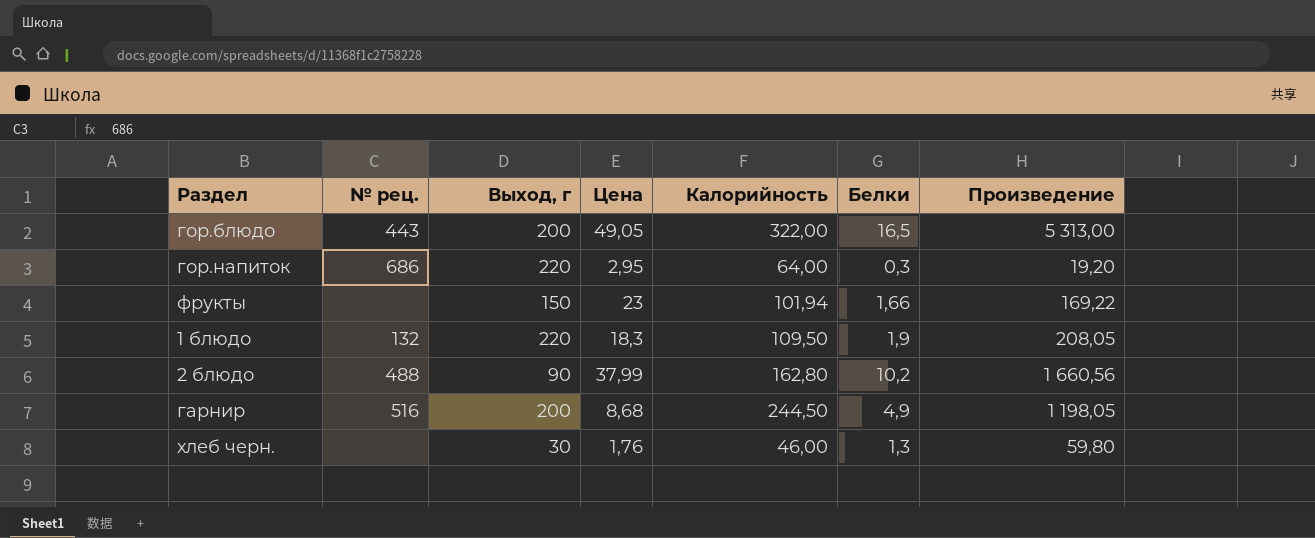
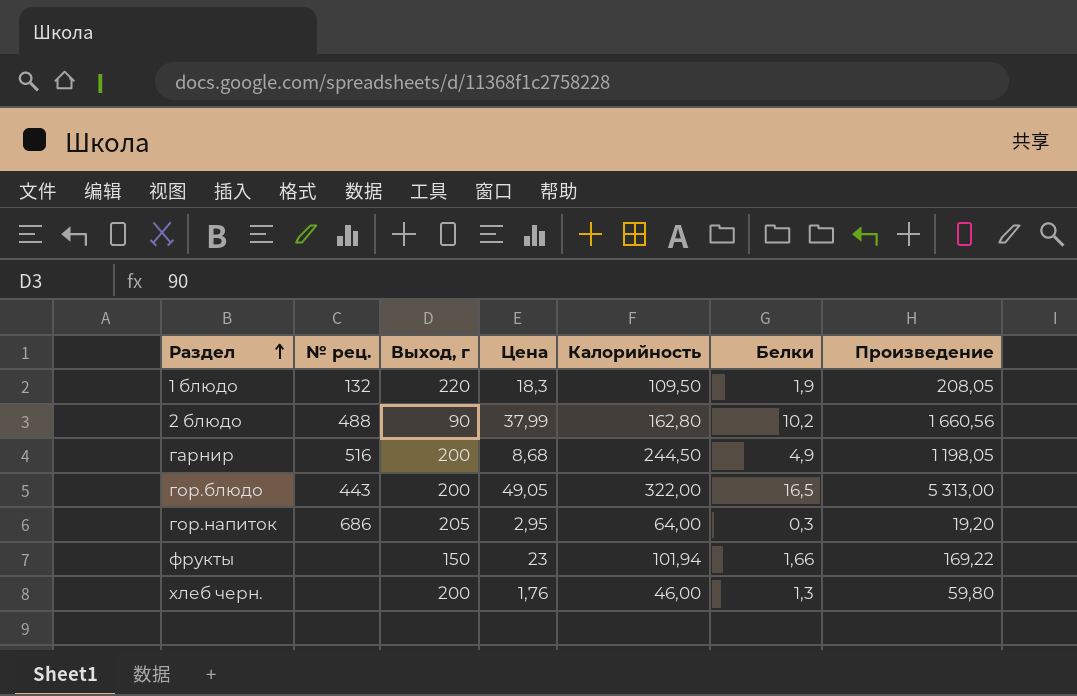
row order: none -> Раздел ascending
гор.напиток | Выход, г: 220 -> 205
хлеб черн. | Выход, г: 30 -> 200

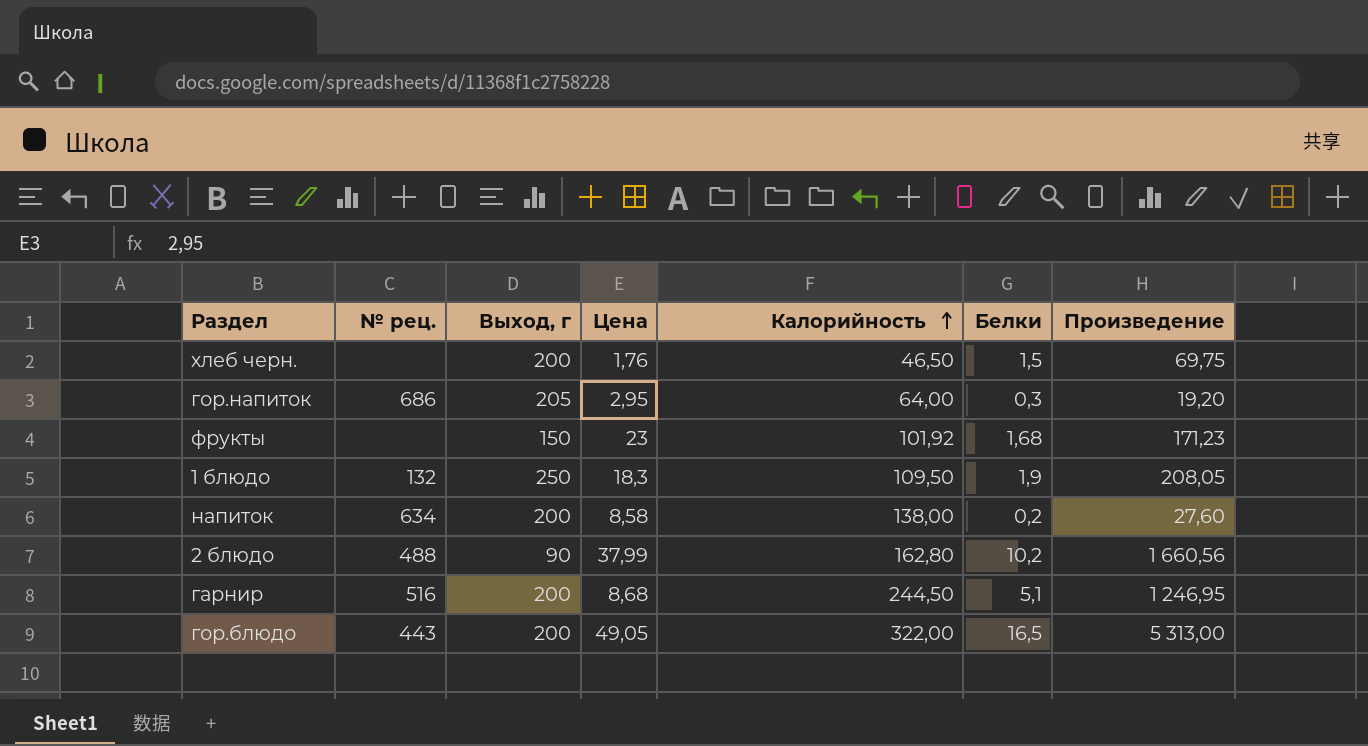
row order: Раздел ascending -> Калорийность ascending
хлеб черн. | Калорийность: 46,00 -> 46,50
хлеб черн. | Белки: 1,3 -> 1,5
хлеб черн. | Произведение: 59,80 -> 69,75
фрукты | Калорийность: 101,94 -> 101,92
фрукты | Белки: 1,66 -> 1,68
фрукты | Произведение: 169,22 -> 171,23
1 блюдо | Выход, г: 220 -> 250
row напиток: none -> 634 | 200 | 8,58 | 138,00 | 0,2 | 27,60
гарнир | Белки: 4,9 -> 5,1
гарнир | Произведение: 1 198,05 -> 1 246,95

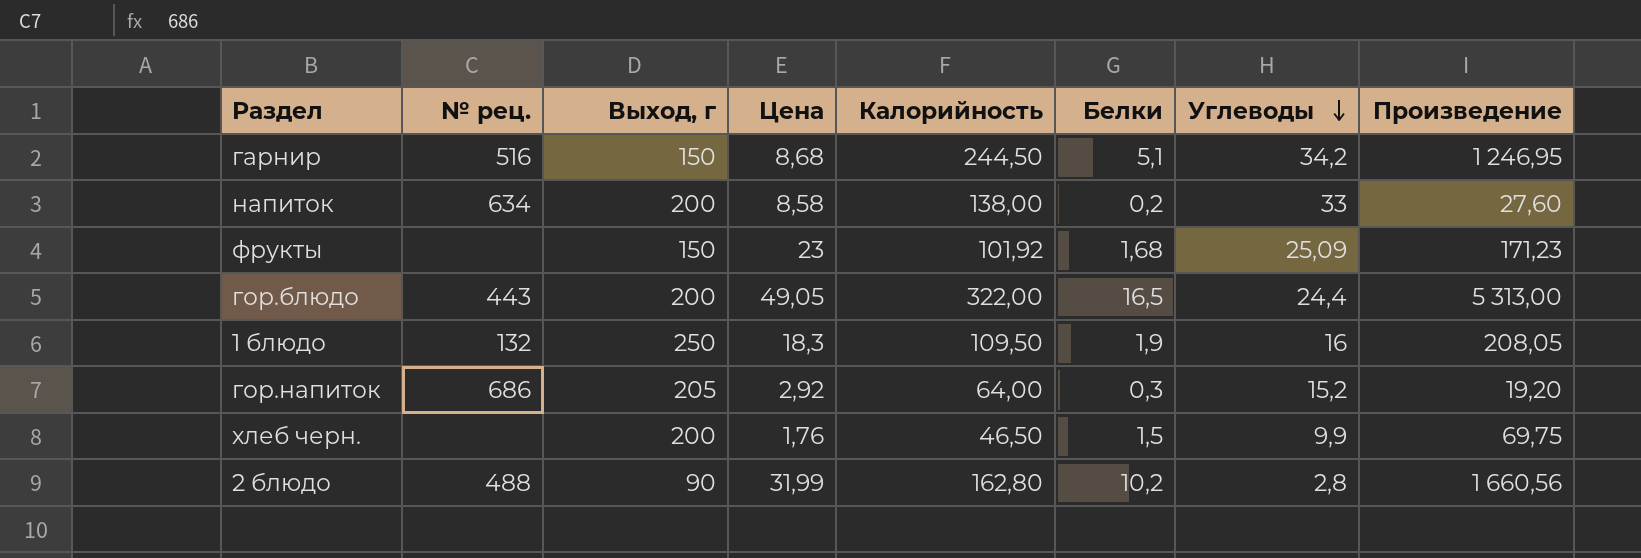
row order: Калорийность ascending -> Углеводы descending
column Углеводы | position: none -> 7
гарнир | Выход, г: 200 -> 150
гор.напиток | Цена: 2,95 -> 2,92
2 блюдо | Цена: 37,99 -> 31,99

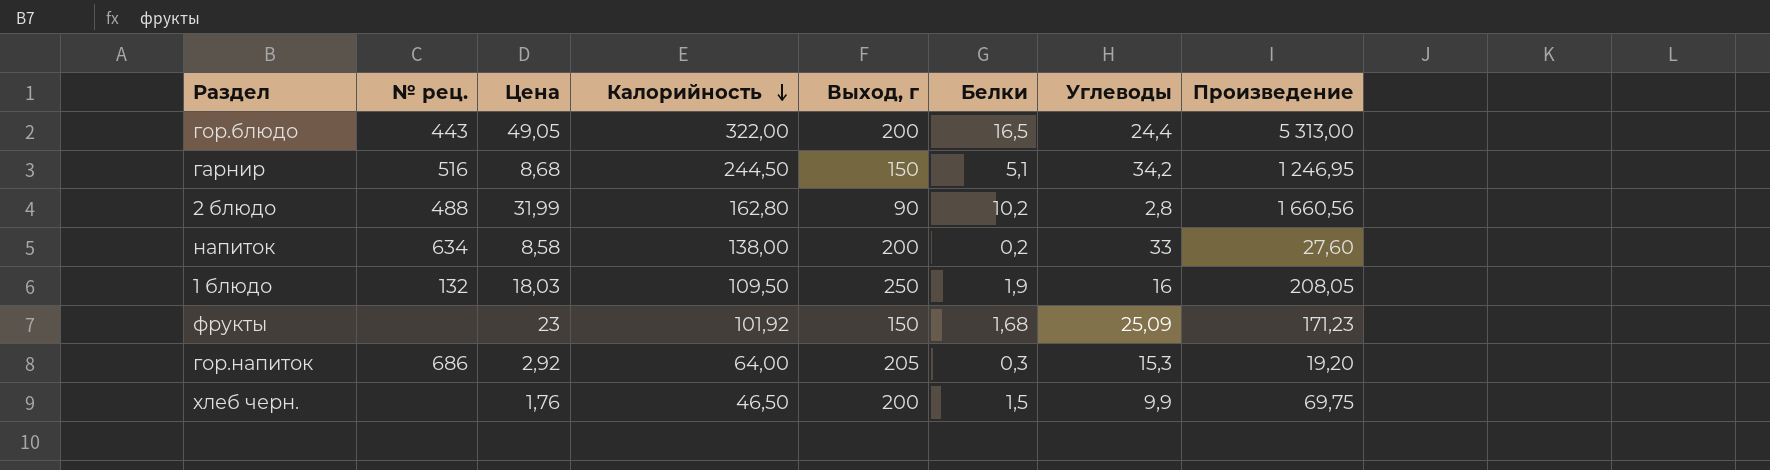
row order: Углеводы descending -> Калорийность descending
column Выход, г | position: 3 -> 5
1 блюдо | Цена: 18,3 -> 18,03
гор.напиток | Углеводы: 15,2 -> 15,3

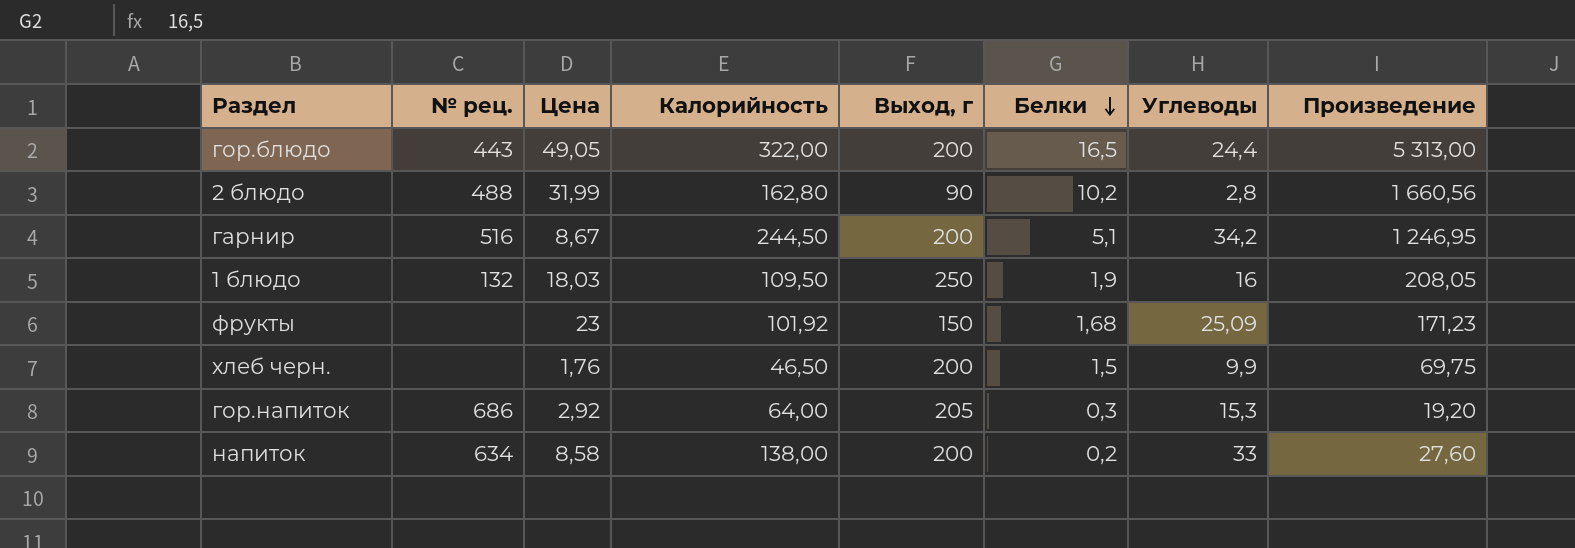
row order: Калорийность descending -> Белки descending
гарнир | Цена: 8,68 -> 8,67
гарнир | Выход, г: 150 -> 200

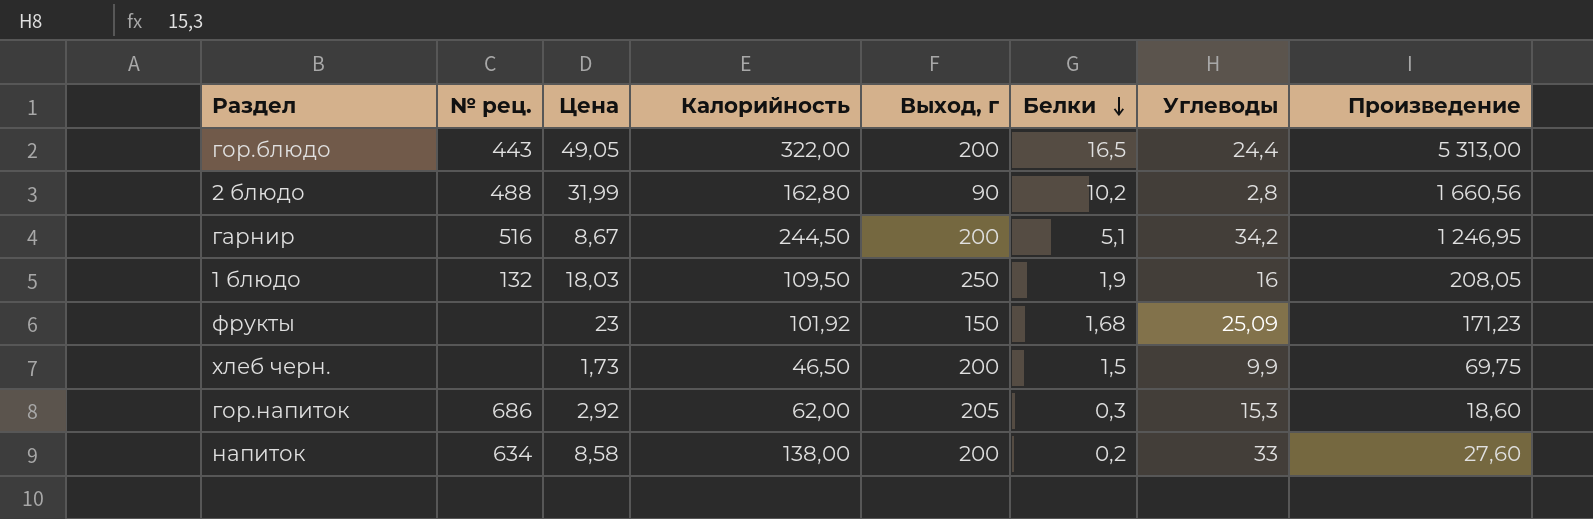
хлеб черн. | Цена: 1,76 -> 1,73
гор.напиток | Калорийность: 64,00 -> 62,00
гор.напиток | Произведение: 19,20 -> 18,60

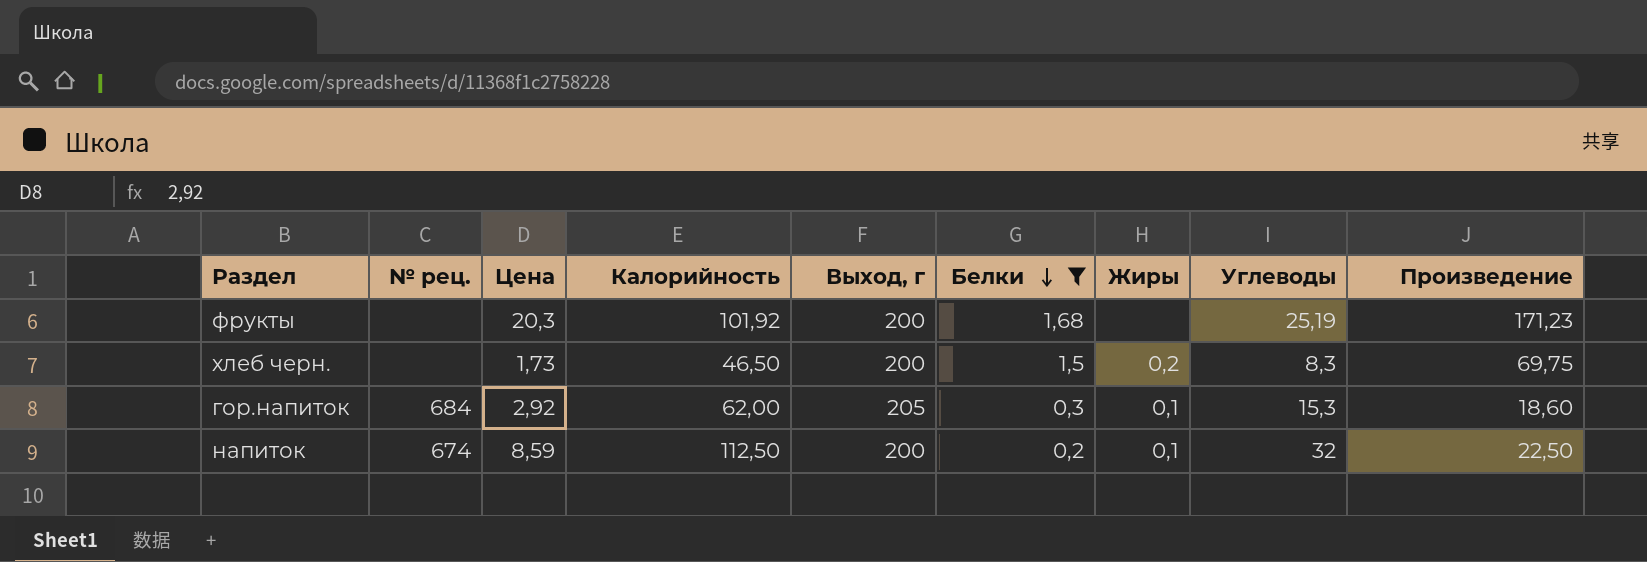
filter: none -> Белки <= 1,68
column Жиры | position: none -> 7
фрукты | Цена: 23 -> 20,3
фрукты | Выход, г: 150 -> 200
фрукты | Углеводы: 25,09 -> 25,19
хлеб черн. | Углеводы: 9,9 -> 8,3
гор.напиток | № рец.: 686 -> 684
напиток | № рец.: 634 -> 674
напиток | Цена: 8,58 -> 8,59
напиток | Калорийность: 138,00 -> 112,50
напиток | Углеводы: 33 -> 32
напиток | Произведение: 27,60 -> 22,50

